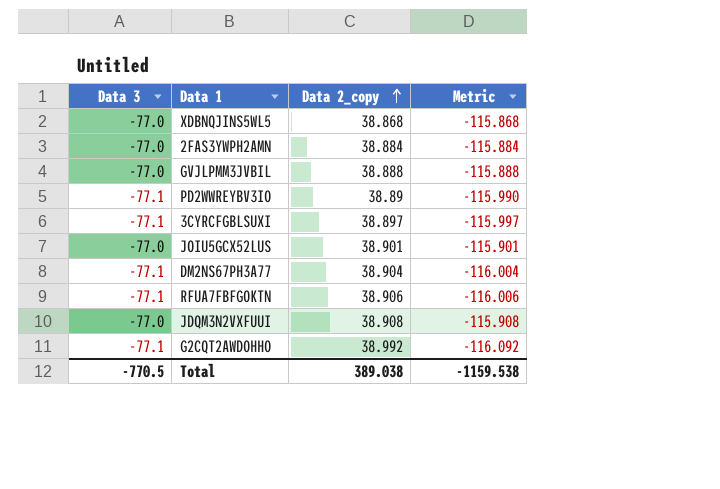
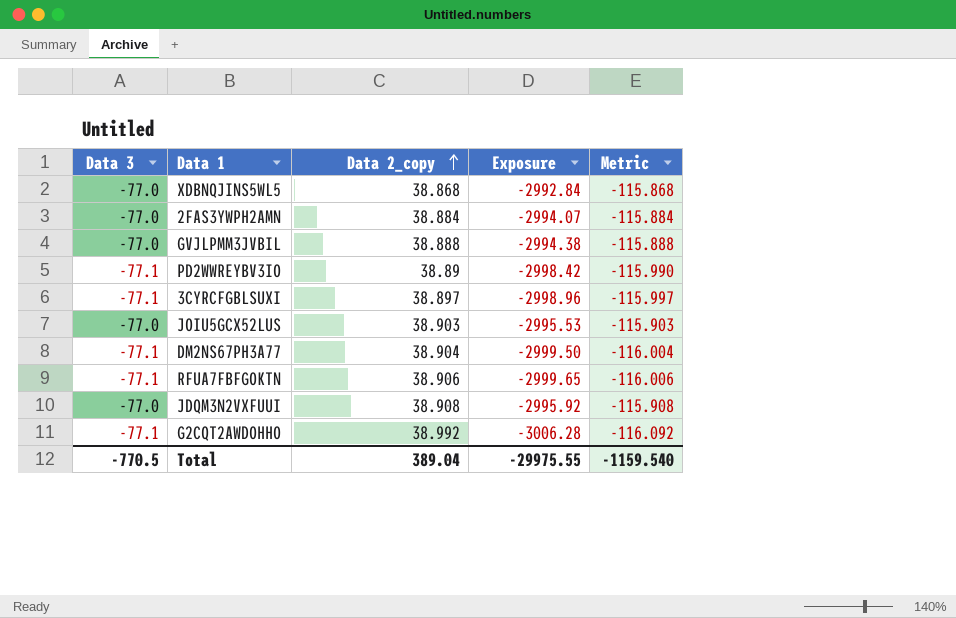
column Exposure | formula: none -> [Data 3] * [Data 2_copy]
JOIU5GCX52LUS | Data 2_copy: 38.901 -> 38.903
JOIU5GCX52LUS | Metric: -115.901 -> -115.903
Total | Data 2_copy: 389.038 -> 389.04
Total | Metric: -1159.538 -> -1159.540

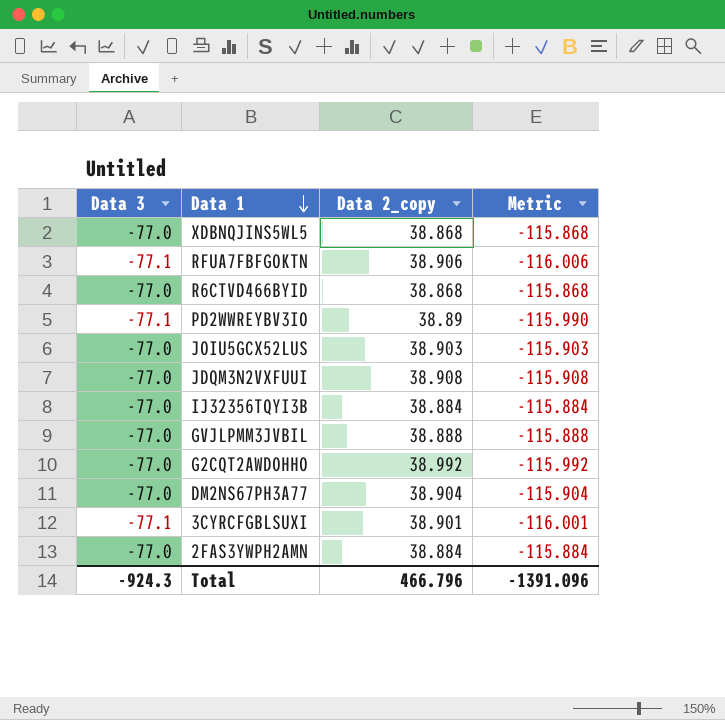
row order: Data 2_copy ascending -> Data 1 descending
column Exposure | formula: [Data 3] * [Data 2_copy] -> none
row R6CTVD466BYID: none -> -77.0 | 38.868 | -115.868
row IJ32356TQYI3B: none -> -77.0 | 38.884 | -115.884
G2CQT2AWDOHHO | Data 3: -77.1 -> -77.0
G2CQT2AWDOHHO | Metric: -116.092 -> -115.992
DM2NS67PH3A77 | Data 3: -77.1 -> -77.0
DM2NS67PH3A77 | Metric: -116.004 -> -115.904
3CYRCFGBLSUXI | Data 2_copy: 38.897 -> 38.901
3CYRCFGBLSUXI | Metric: -115.997 -> -116.001
Total | Data 3: -770.5 -> -924.3
Total | Data 2_copy: 389.04 -> 466.796
Total | Metric: -1159.540 -> -1391.096

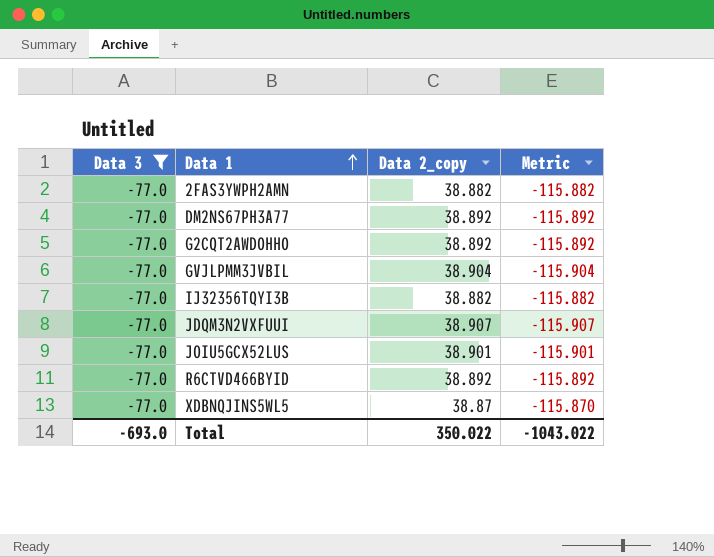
filter: none -> Data 3 = -77.0
row order: Data 1 descending -> Data 1 ascending
2FAS3YWPH2AMN | Data 2_copy: 38.884 -> 38.882
2FAS3YWPH2AMN | Metric: -115.884 -> -115.882
DM2NS67PH3A77 | Data 2_copy: 38.904 -> 38.892
DM2NS67PH3A77 | Metric: -115.904 -> -115.892
G2CQT2AWDOHHO | Data 2_copy: 38.992 -> 38.892
G2CQT2AWDOHHO | Metric: -115.992 -> -115.892
GVJLPMM3JVBIL | Data 2_copy: 38.888 -> 38.904
GVJLPMM3JVBIL | Metric: -115.888 -> -115.904
IJ32356TQYI3B | Data 2_copy: 38.884 -> 38.882
IJ32356TQYI3B | Metric: -115.884 -> -115.882
JDQM3N2VXFUUI | Data 2_copy: 38.908 -> 38.907
JDQM3N2VXFUUI | Metric: -115.908 -> -115.907
JOIU5GCX52LUS | Data 2_copy: 38.903 -> 38.901
JOIU5GCX52LUS | Metric: -115.903 -> -115.901
R6CTVD466BYID | Data 2_copy: 38.868 -> 38.892
R6CTVD466BYID | Metric: -115.868 -> -115.892
XDBNQJINS5WL5 | Data 2_copy: 38.868 -> 38.87
XDBNQJINS5WL5 | Metric: -115.868 -> -115.870
Total | Data 3: -924.3 -> -693.0
Total | Data 2_copy: 466.796 -> 350.022
Total | Metric: -1391.096 -> -1043.022

